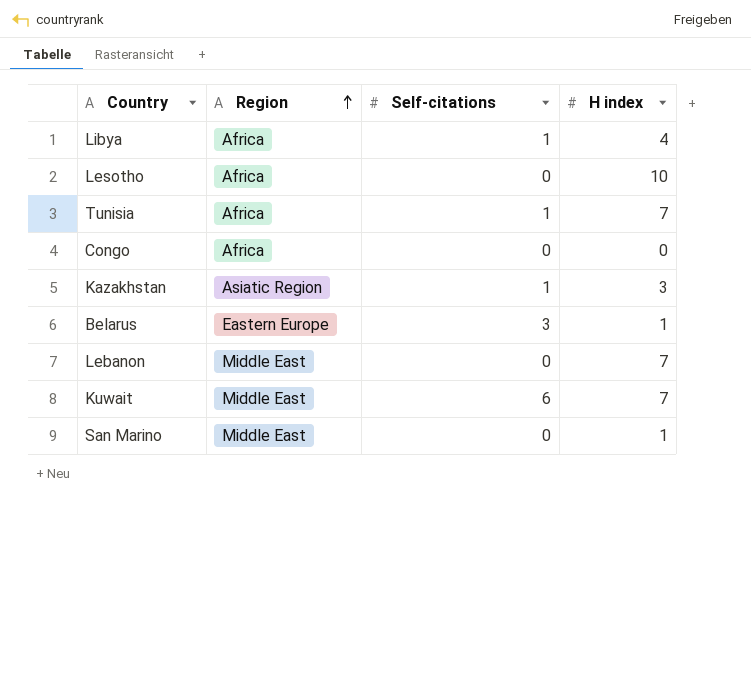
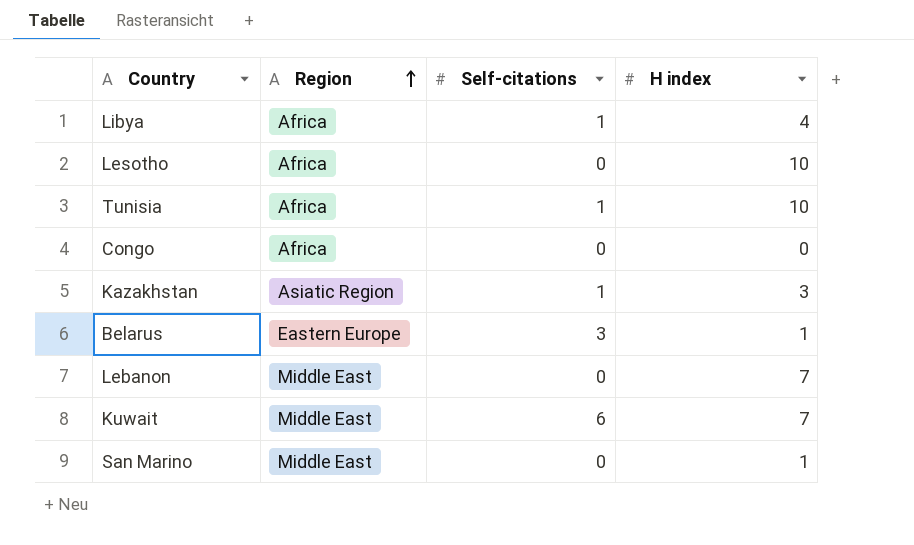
Tunisia | H index: 7 -> 10

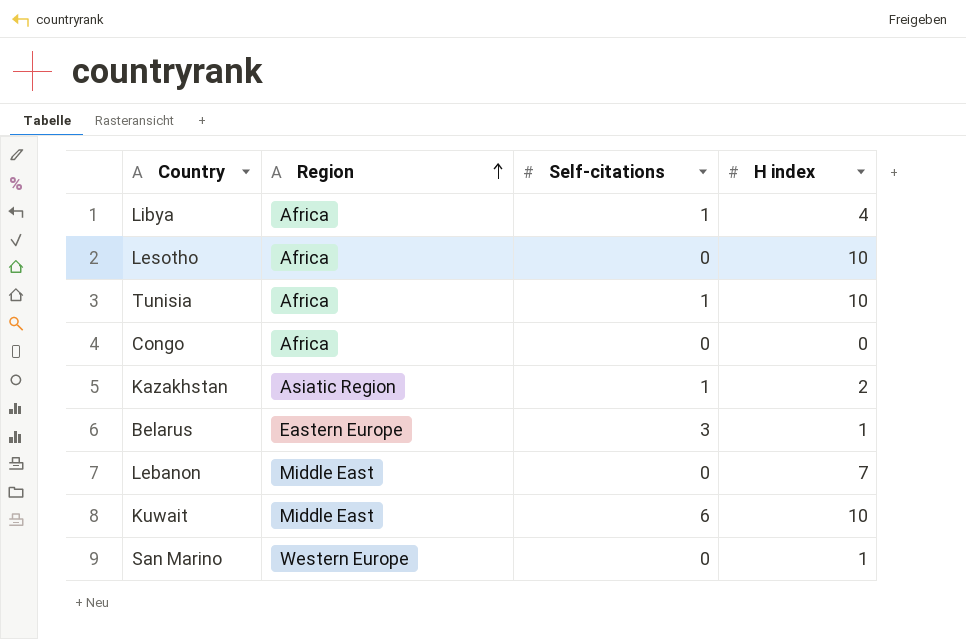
Kazakhstan | H index: 3 -> 2
Kuwait | H index: 7 -> 10
San Marino | Region: Middle East -> Western Europe

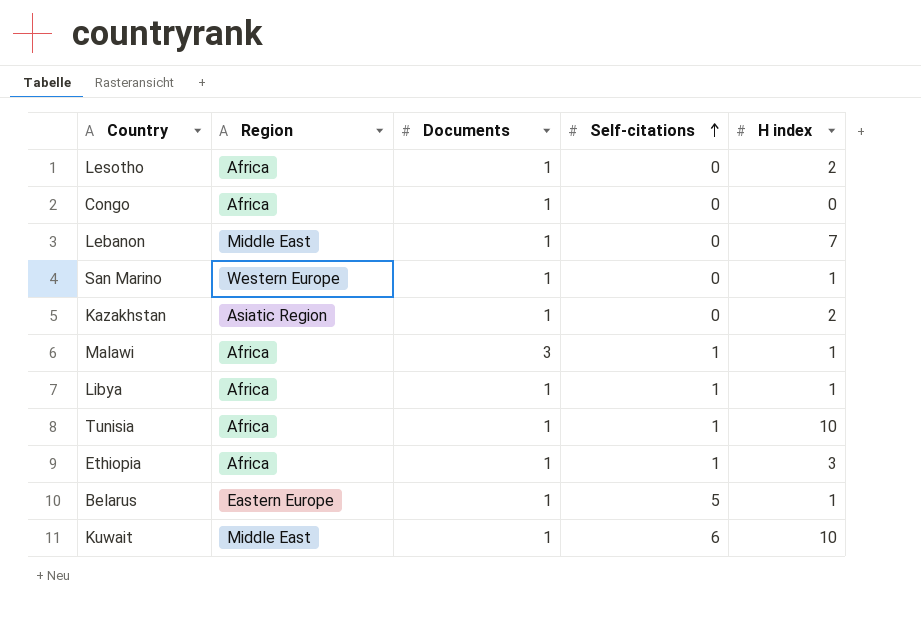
row order: Region ascending -> Self-citations ascending
column Documents | position: none -> 3
Lesotho | H index: 10 -> 2
Kazakhstan | Self-citations: 1 -> 0
row Malawi: none -> Africa | 3 | 1 | 1
Libya | H index: 4 -> 1
row Ethiopia: none -> Africa | 1 | 1 | 3
Belarus | Self-citations: 3 -> 5

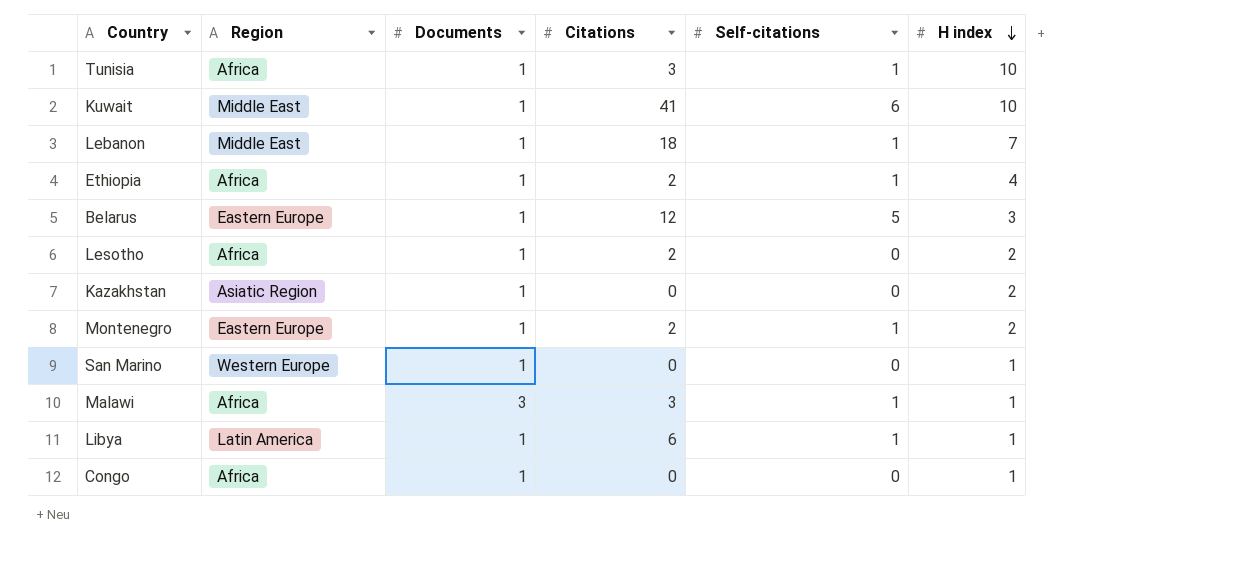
row order: Self-citations ascending -> H index descending
column Citations | position: none -> 4
Lebanon | Self-citations: 0 -> 1
Ethiopia | H index: 3 -> 4
Belarus | H index: 1 -> 3
row Montenegro: none -> Eastern Europe | 1 | 2 | 1 | 2
Libya | Region: Africa -> Latin America
Congo | H index: 0 -> 1

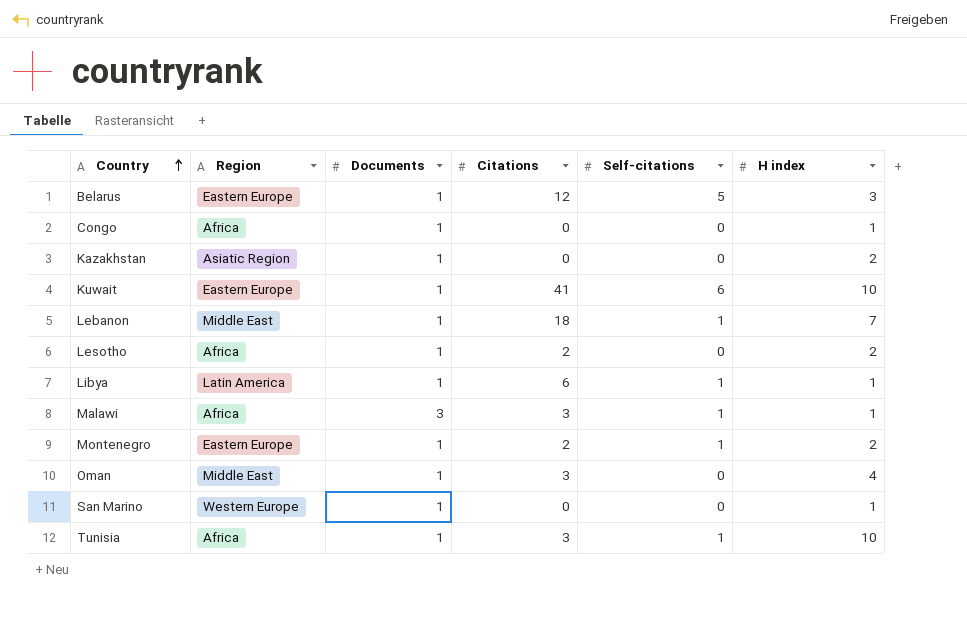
row order: H index descending -> Country ascending
row Ethiopia: Africa | 1 | 2 | 1 | 4 -> none
Kuwait | Region: Middle East -> Eastern Europe
row Oman: none -> Middle East | 1 | 3 | 0 | 4

